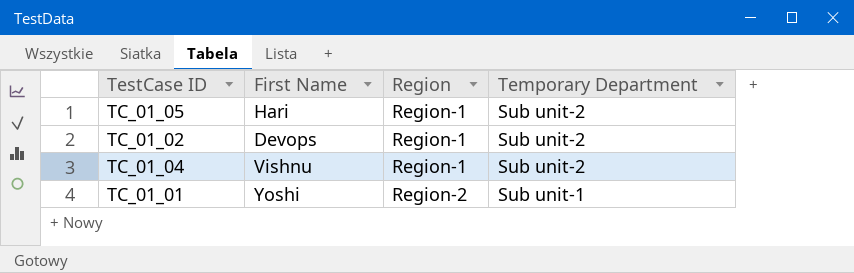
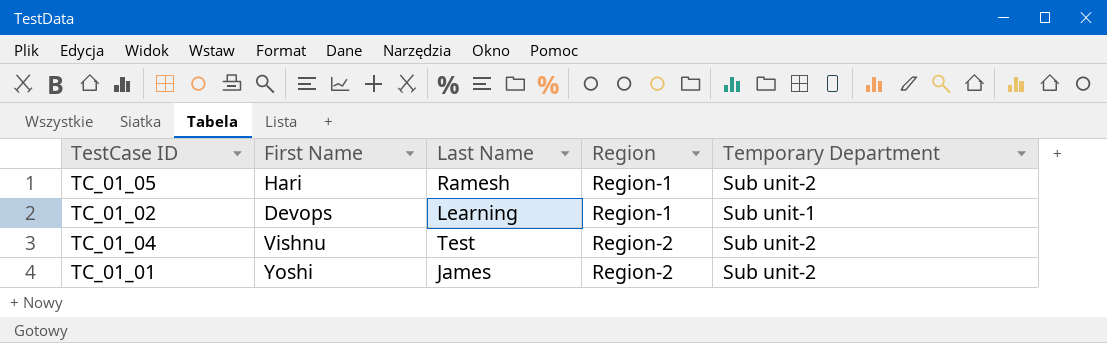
column Last Name | position: none -> 3
TC_01_02 | Temporary Department: Sub unit-2 -> Sub unit-1
TC_01_04 | Region: Region-1 -> Region-2
TC_01_01 | Temporary Department: Sub unit-1 -> Sub unit-2

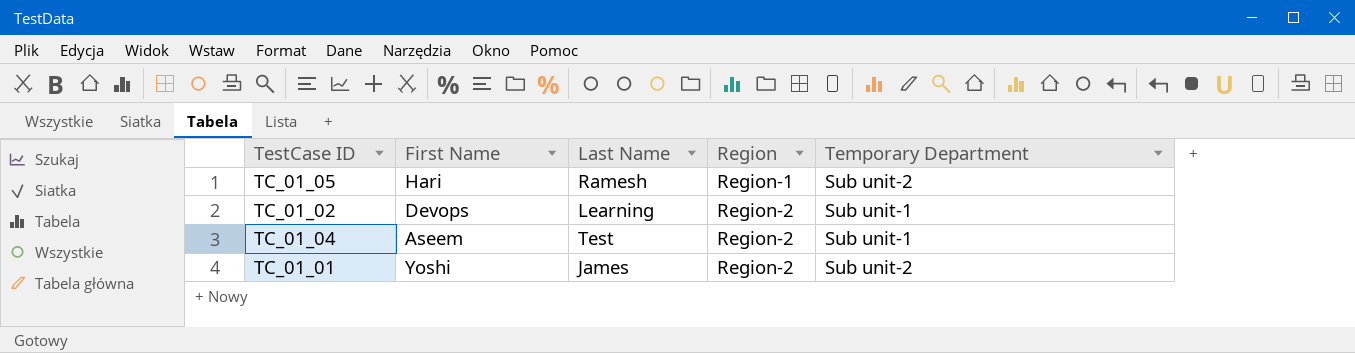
TC_01_02 | Region: Region-1 -> Region-2
TC_01_04 | First Name: Vishnu -> Aseem
TC_01_04 | Temporary Department: Sub unit-2 -> Sub unit-1

